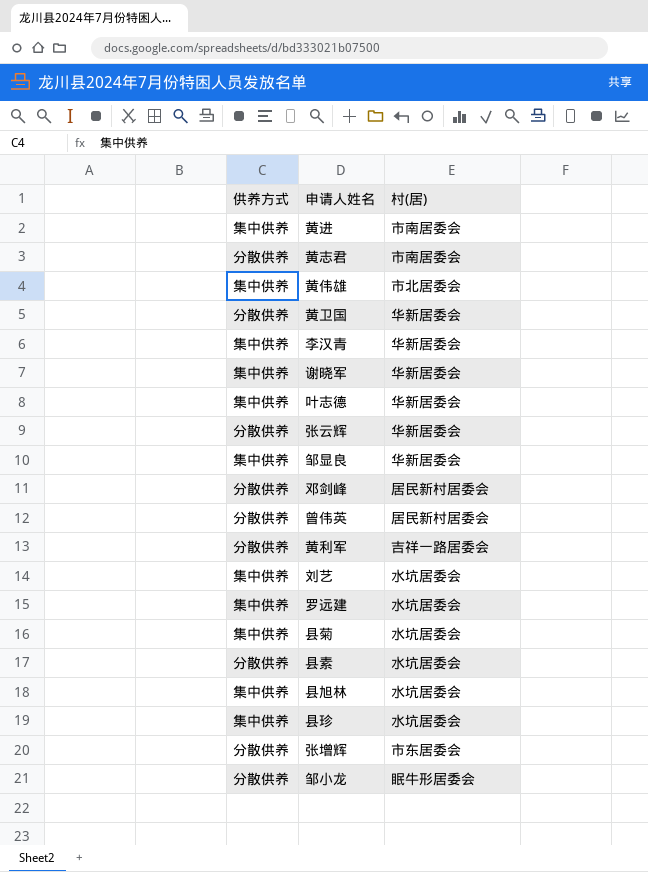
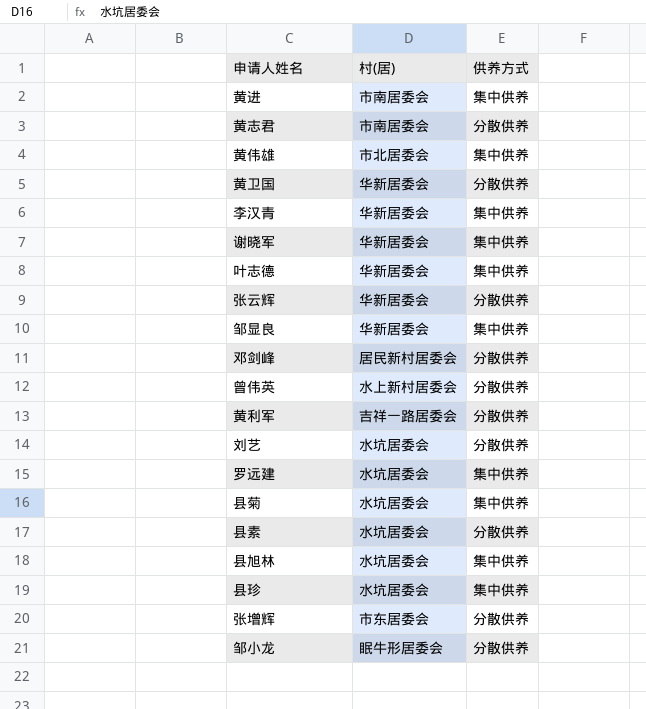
column 供养方式 | position: 1 -> 3
曾伟英 | 村(居): 居民新村居委会 -> 水上新村居委会
刘艺 | 供养方式: 集中供养 -> 分散供养

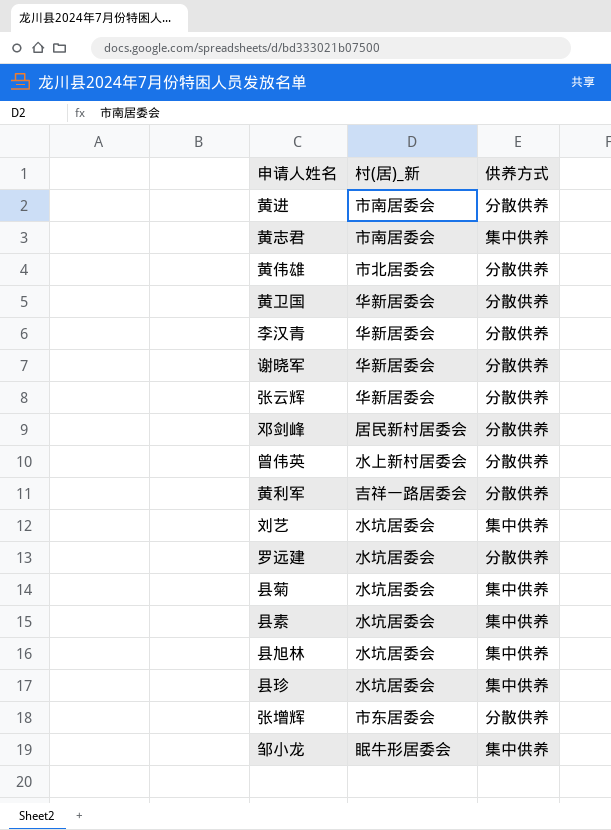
column name: 村(居) -> 村(居)_新
row 叶志德: 华新居委会 | 集中供养 -> none
row 邹显良: 华新居委会 | 集中供养 -> none
黄进 | 供养方式: 集中供养 -> 分散供养
黄志君 | 供养方式: 分散供养 -> 集中供养
黄伟雄 | 供养方式: 集中供养 -> 分散供养
李汉青 | 供养方式: 集中供养 -> 分散供养
谢晓军 | 供养方式: 集中供养 -> 分散供养
刘艺 | 供养方式: 分散供养 -> 集中供养
罗远建 | 供养方式: 集中供养 -> 分散供养
县素 | 供养方式: 分散供养 -> 集中供养
邹小龙 | 供养方式: 分散供养 -> 集中供养

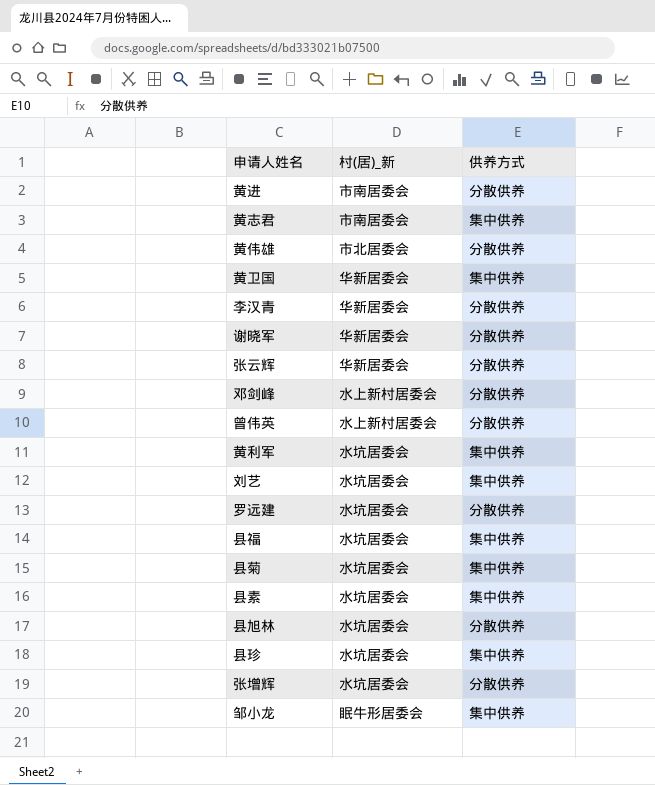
黄卫国 | 供养方式: 分散供养 -> 集中供养
邓剑峰 | 村(居)_新: 居民新村居委会 -> 水上新村居委会
黄利军 | 村(居)_新: 吉祥一路居委会 -> 水坑居委会
黄利军 | 供养方式: 分散供养 -> 集中供养
row 县福: none -> 水坑居委会 | 集中供养
县旭林 | 供养方式: 集中供养 -> 分散供养
张增辉 | 村(居)_新: 市东居委会 -> 水坑居委会

